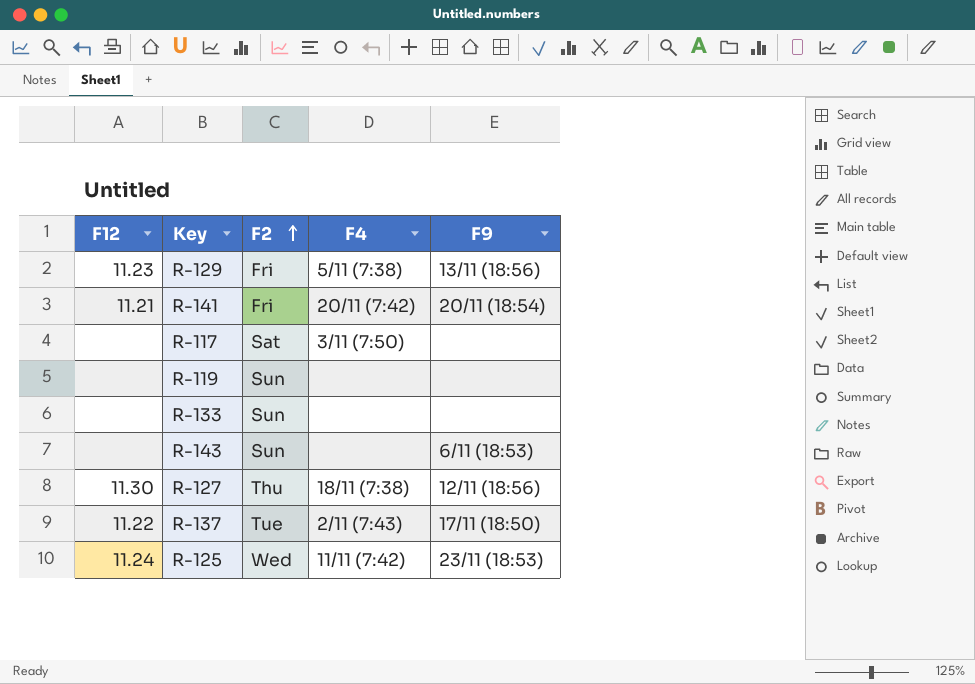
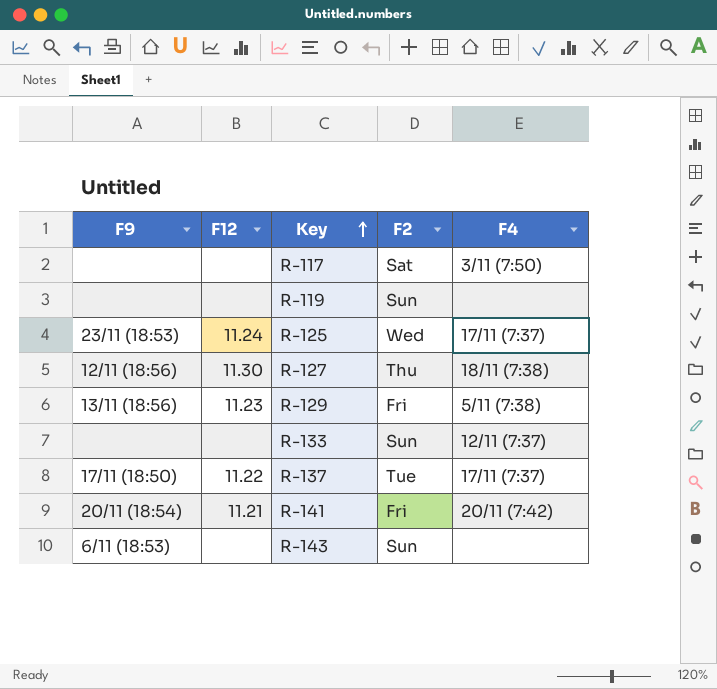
row order: F2 ascending -> Key ascending
column F9 | position: 5 -> 1
R-125 | F4: 11/11 (7:42) -> 17/11 (7:37)
R-133 | F4: none -> 12/11 (7:37)
R-137 | F4: 2/11 (7:43) -> 17/11 (7:37)

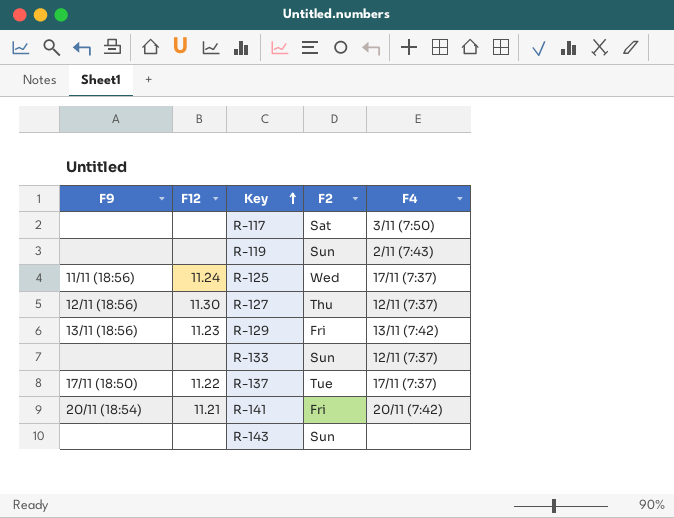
R-119 | F4: none -> 2/11 (7:43)
R-125 | F9: 23/11 (18:53) -> 11/11 (18:56)
R-127 | F4: 18/11 (7:38) -> 12/11 (7:37)
R-129 | F4: 5/11 (7:38) -> 13/11 (7:42)
R-143 | F9: 6/11 (18:53) -> none

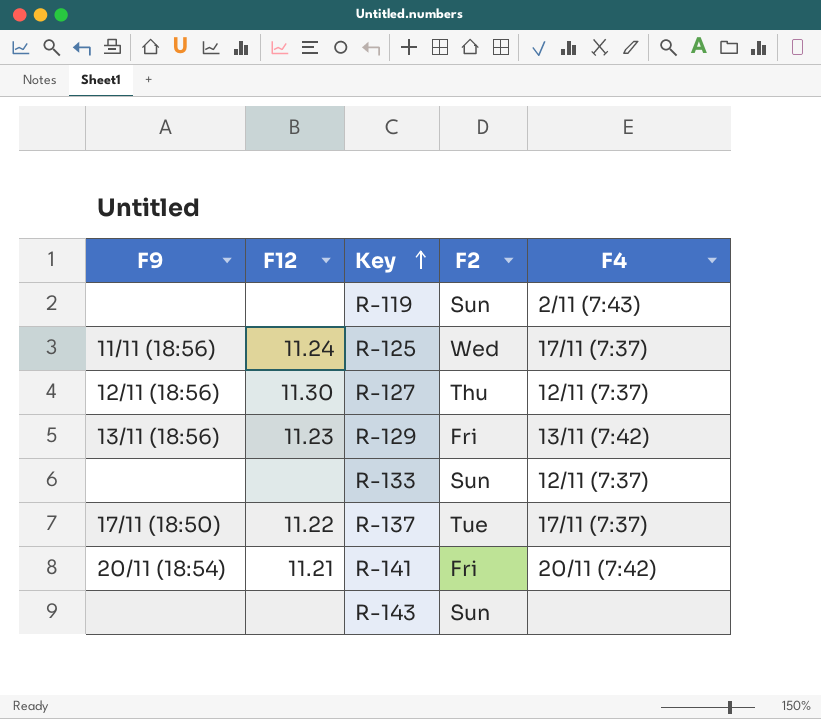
row R-117: none | none | Sat | 3/11 (7:50) -> none

